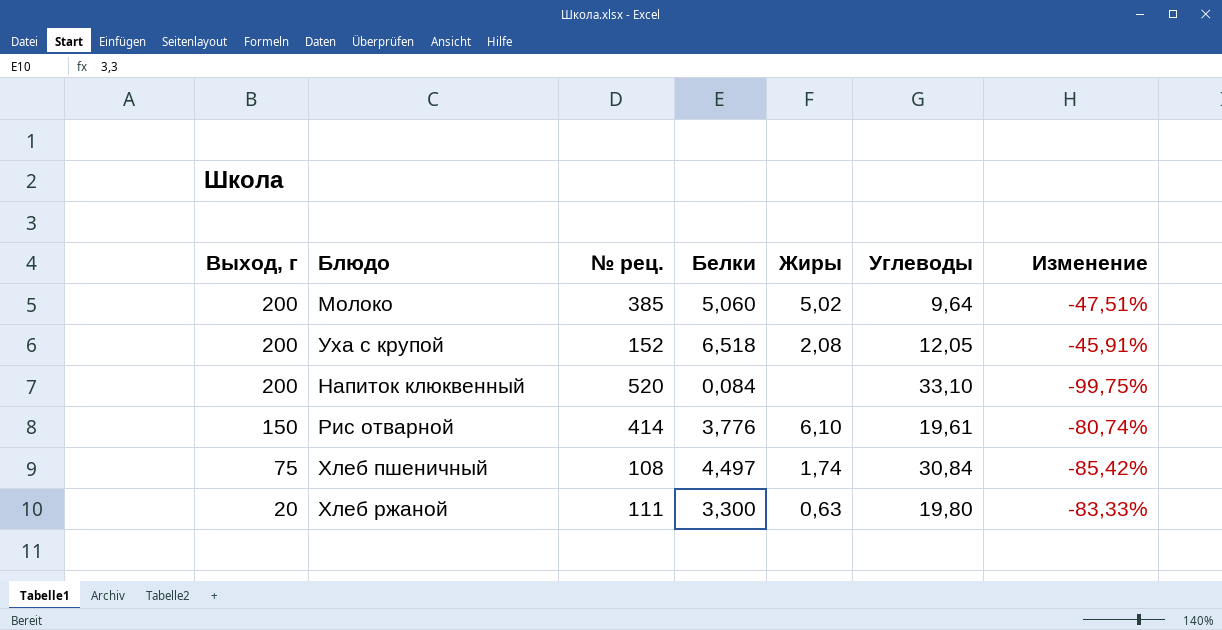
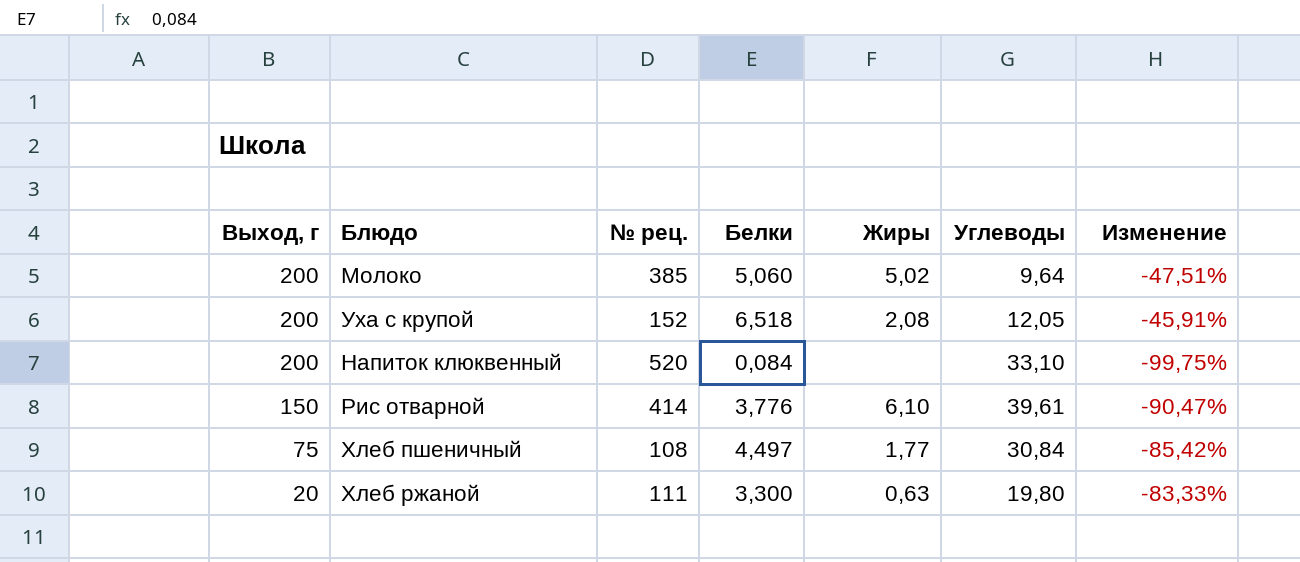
Рис отварной | Углеводы: 19,61 -> 39,61
Рис отварной | Изменение: -80,74% -> -90,47%
Хлеб пшеничный | Жиры: 1,74 -> 1,77

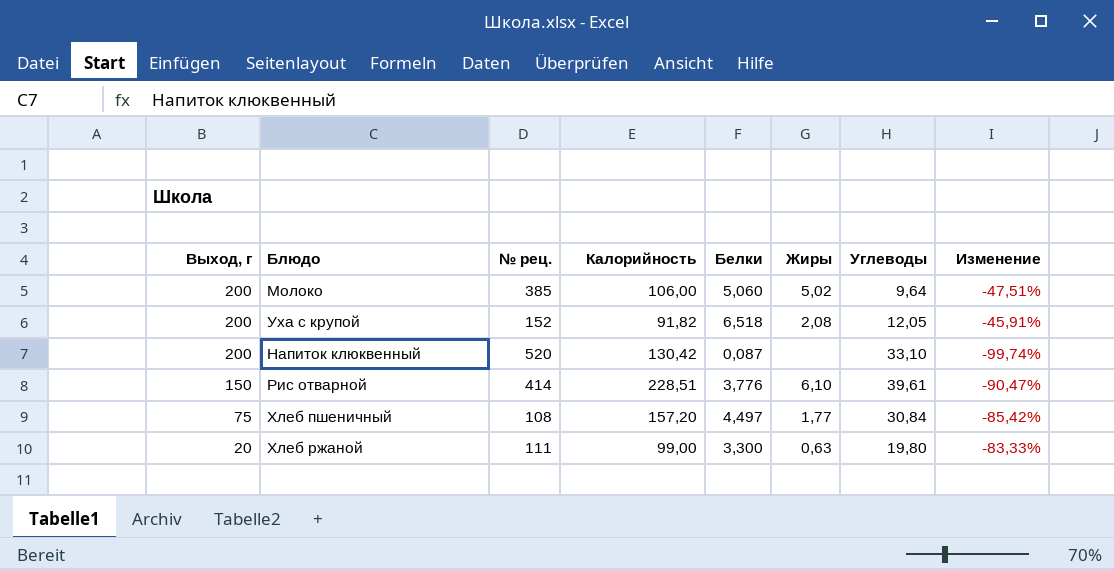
column Калорийность | position: none -> 4
Напиток клюквенный | Белки: 0,084 -> 0,087
Напиток клюквенный | Изменение: -99,75% -> -99,74%

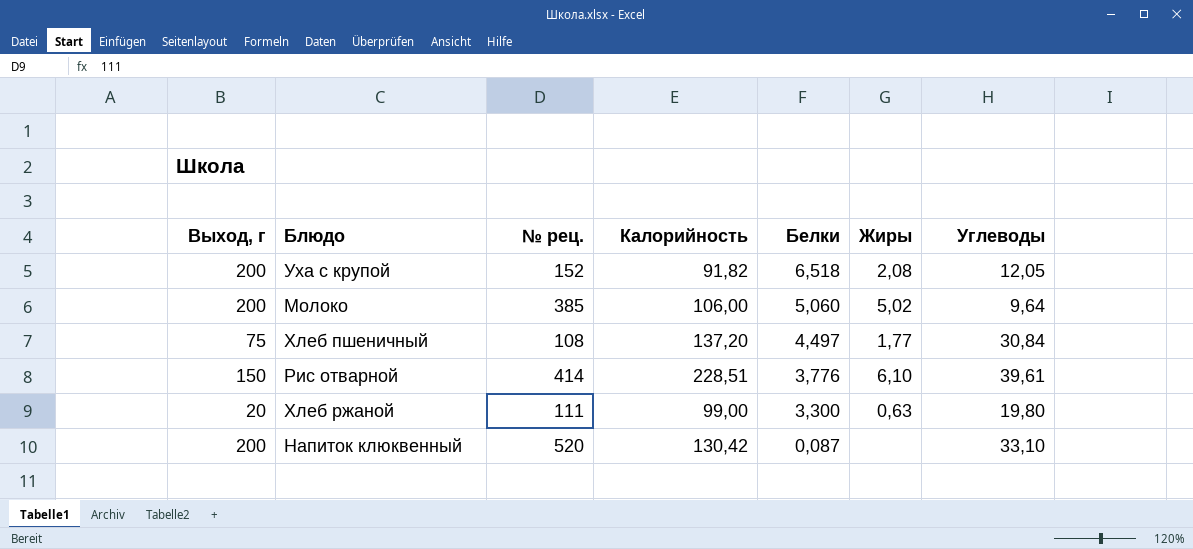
row order: Выход, г descending -> Белки descending
column Изменение | formula: ([Белки] - [Углеводы]) / [Углеводы] -> none
Хлеб пшеничный | Калорийность: 157,20 -> 137,20

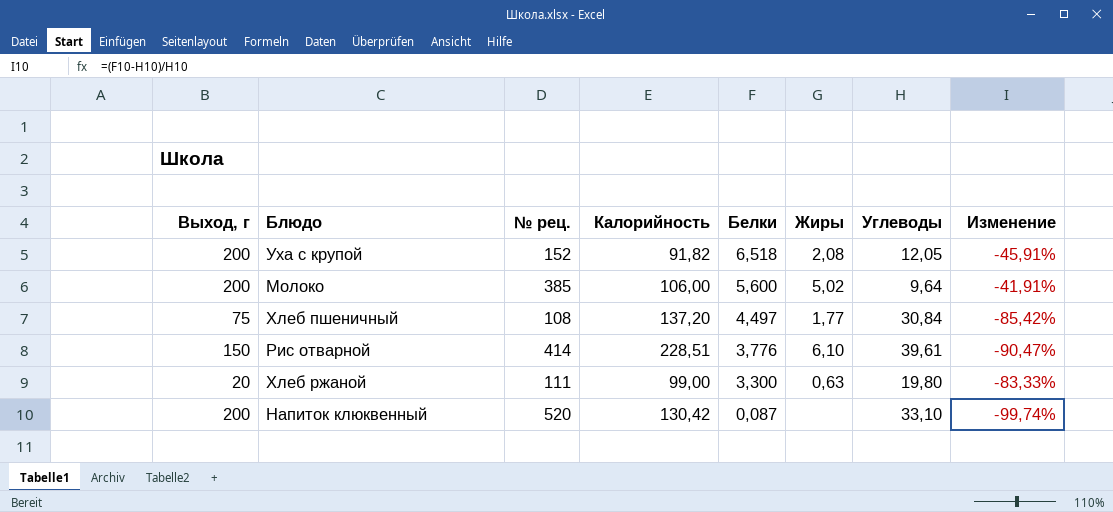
column Изменение | formula: none -> ([Белки] - [Углеводы]) / [Углеводы]
Молоко | Белки: 5,060 -> 5,600

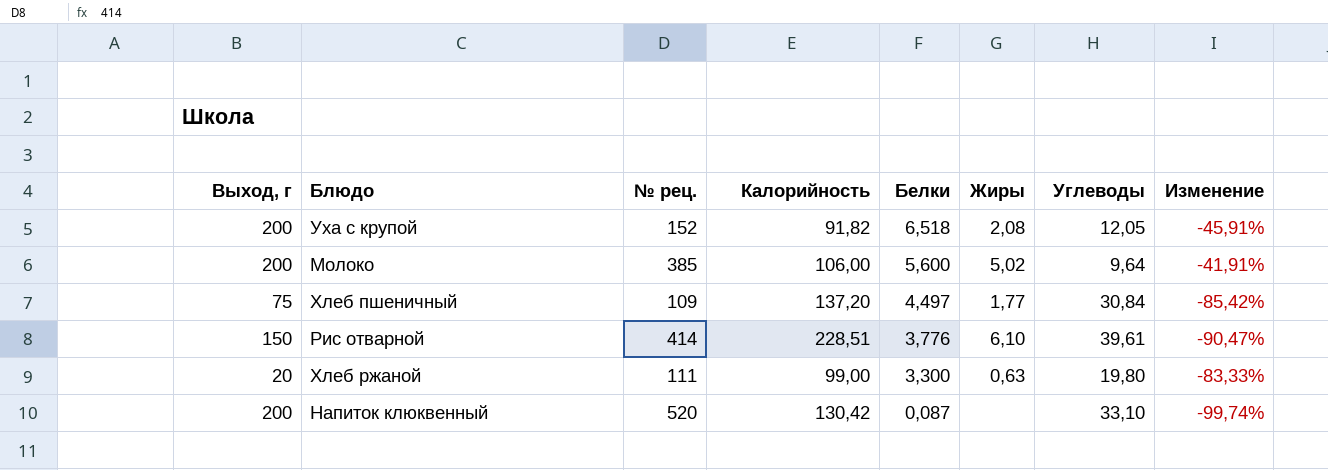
Хлеб пшеничный | № рец.: 108 -> 109

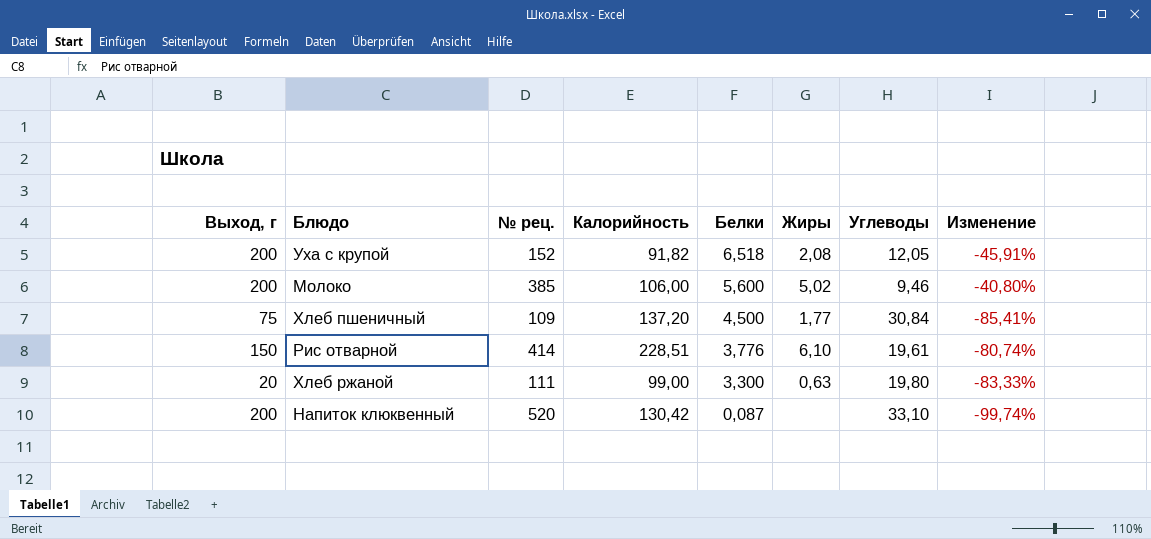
Молоко | Углеводы: 9,64 -> 9,46
Молоко | Изменение: -41,91% -> -40,80%
Хлеб пшеничный | Белки: 4,497 -> 4,500
Хлеб пшеничный | Изменение: -85,42% -> -85,41%
Рис отварной | Углеводы: 39,61 -> 19,61
Рис отварной | Изменение: -90,47% -> -80,74%

